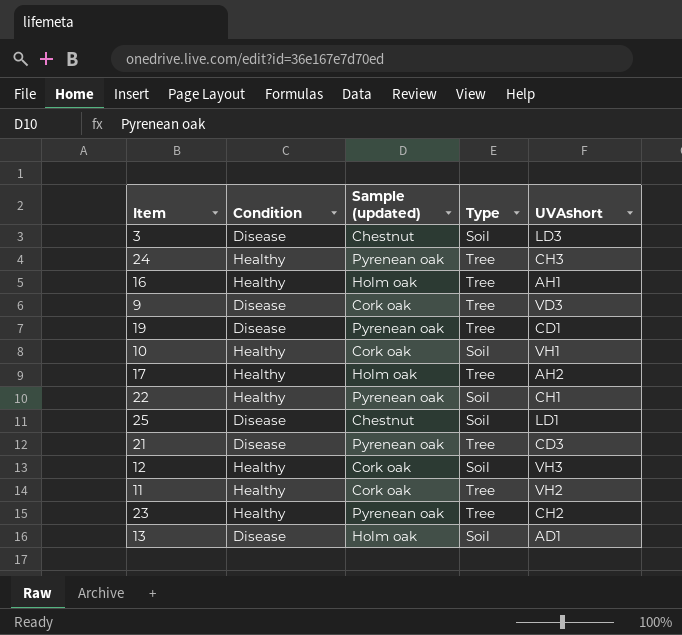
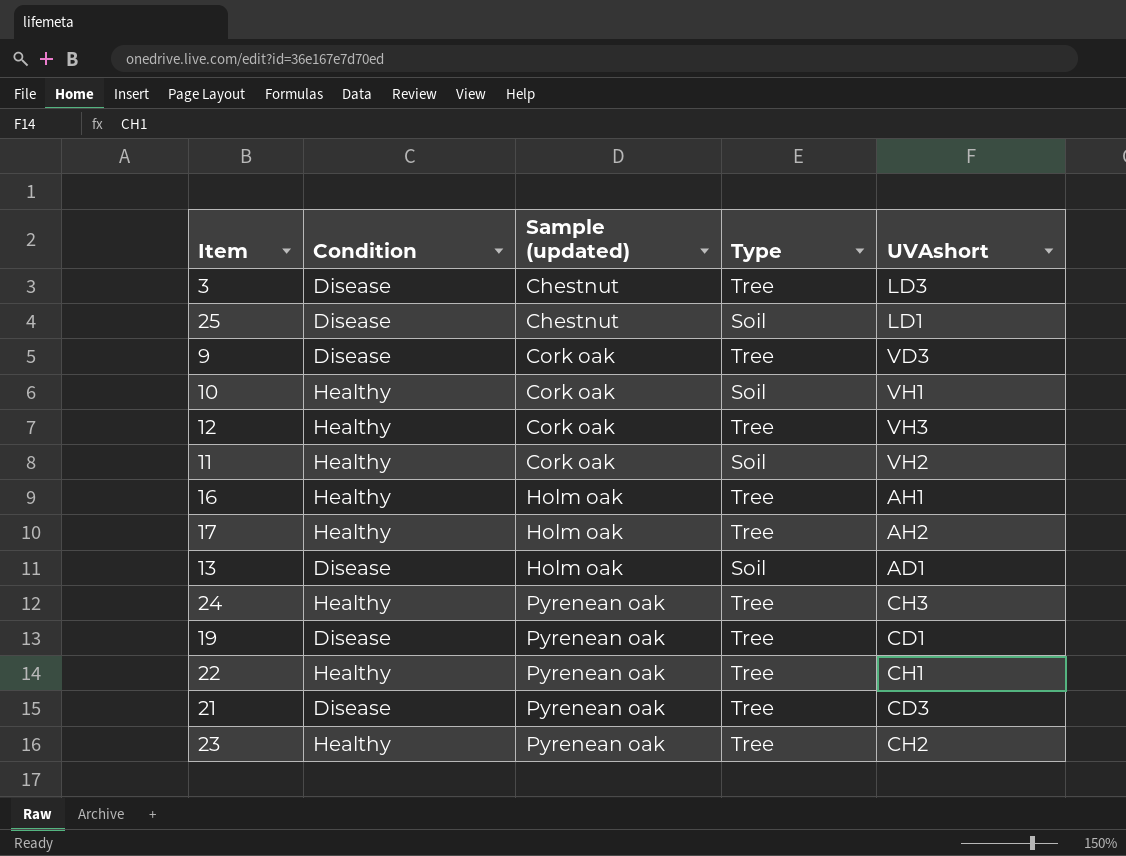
row order: none -> Sample (updated) ascending
3 | Type: Soil -> Tree
12 | Type: Soil -> Tree
11 | Type: Tree -> Soil
22 | Type: Soil -> Tree

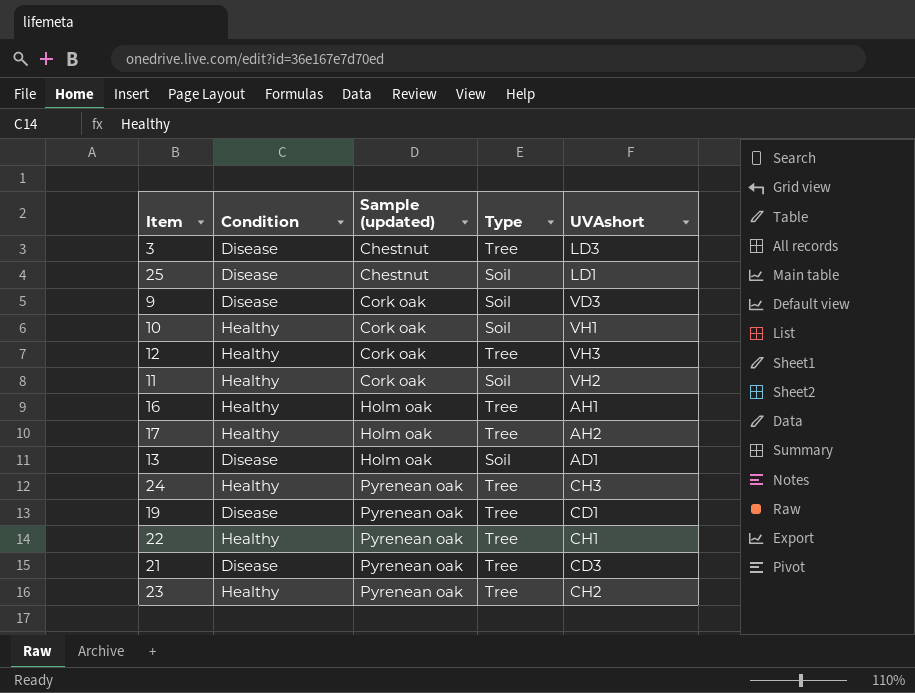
9 | Type: Tree -> Soil

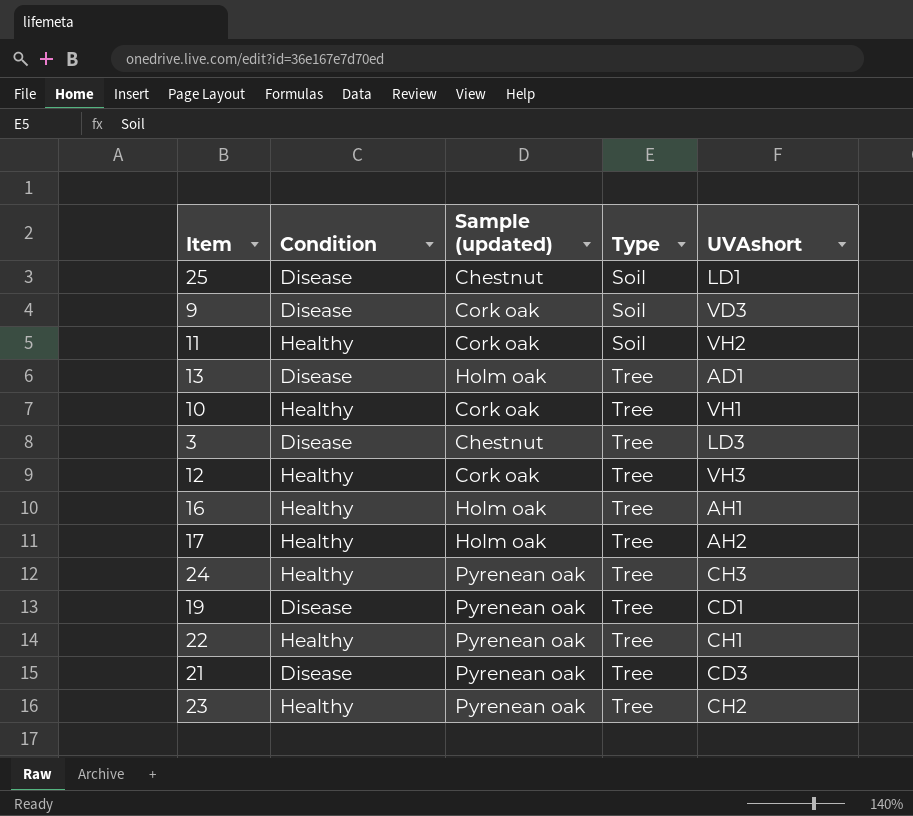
row order: Sample (updated) ascending -> Type ascending
13 | Type: Soil -> Tree
10 | Type: Soil -> Tree

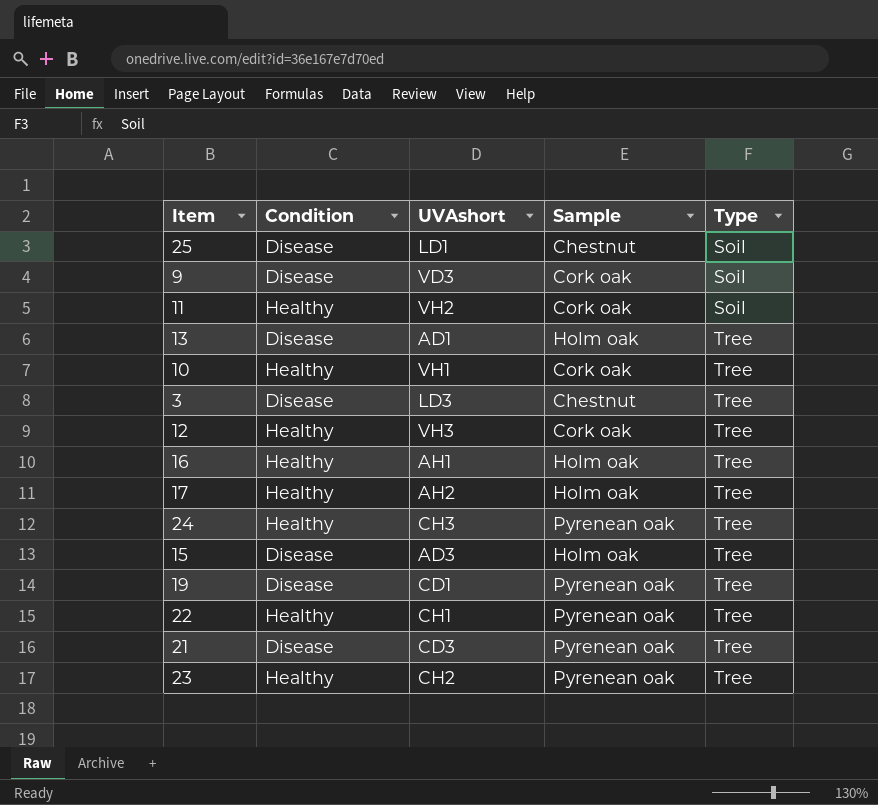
column UVAshort | position: 5 -> 3
column name: Sample (updated) -> Sample
row 15: none -> Disease | AD3 | Holm oak | Tree

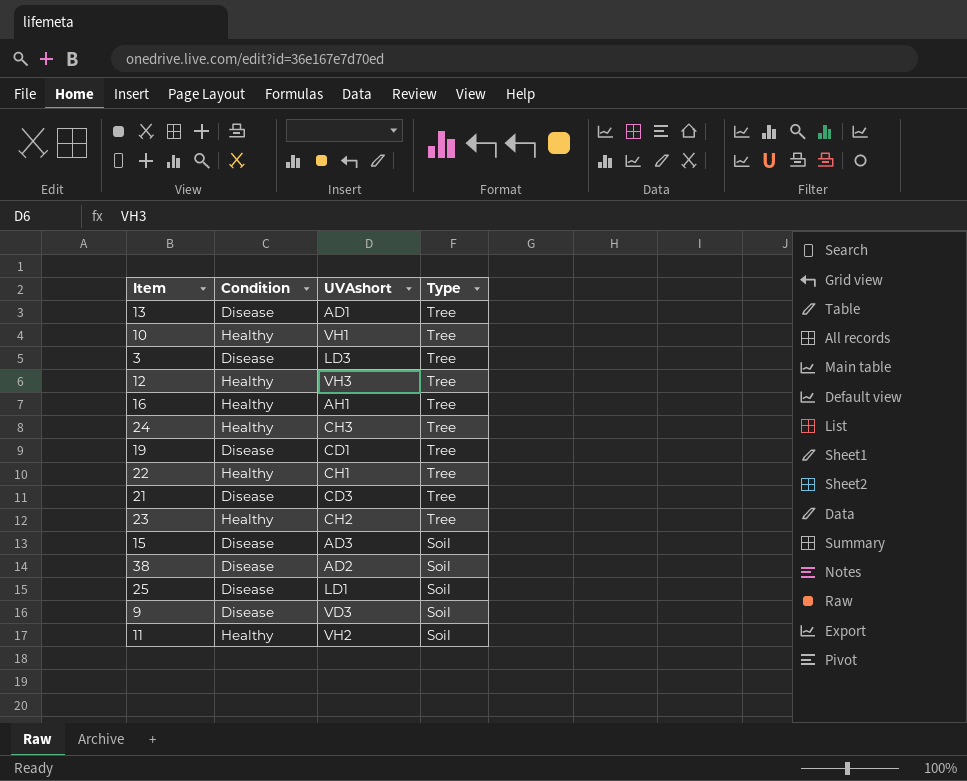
row order: Type ascending -> Type descending
column Sample | position: 4 -> none
row 17: Healthy | AH2 | Holm oak | Tree -> none
15 | Type: Tree -> Soil
row 38: none -> Disease | AD2 | Soil

